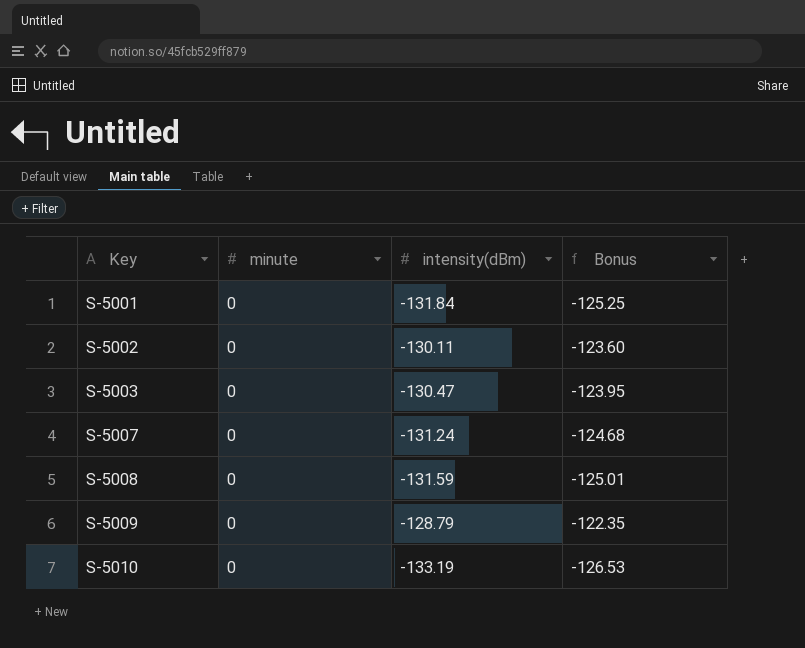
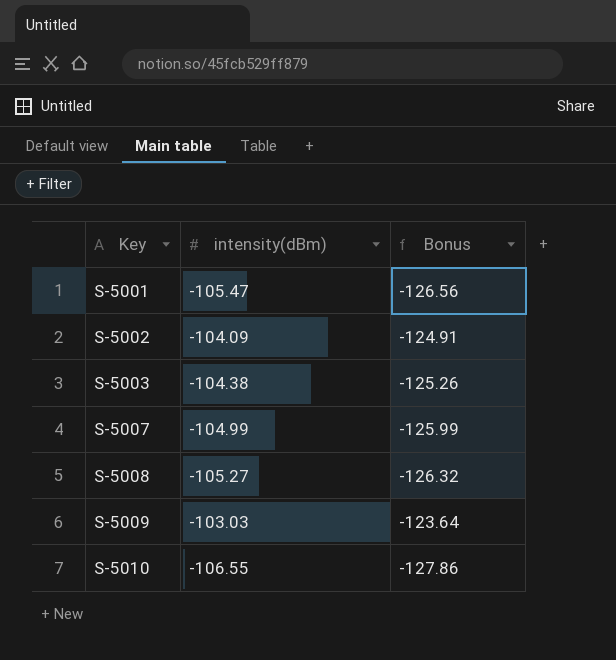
column minute | position: 2 -> none
column Bonus | formula: [intensity(dBm)] * 0.95 -> [intensity(dBm)] * 1.2
S-5001 | intensity(dBm): -131.84 -> -105.47
S-5002 | intensity(dBm): -130.11 -> -104.09
S-5003 | intensity(dBm): -130.47 -> -104.38
S-5007 | intensity(dBm): -131.24 -> -104.99
S-5008 | intensity(dBm): -131.59 -> -105.27
S-5009 | intensity(dBm): -128.79 -> -103.03
S-5010 | intensity(dBm): -133.19 -> -106.55

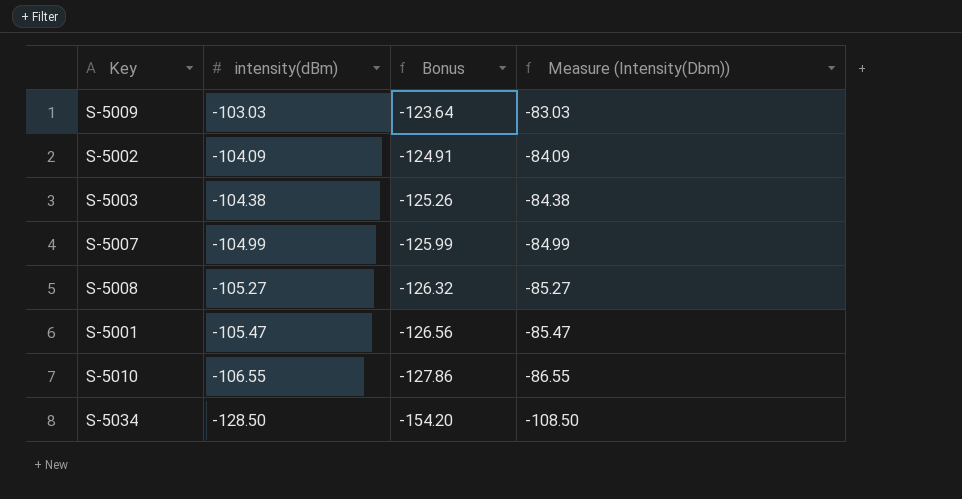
row order: Key ascending -> intensity(dBm) descending
column Measure (Intensity(Dbm)) | formula: none -> [intensity(dBm)] + 20
row S-5034: none -> -128.50 | -154.20 | -108.50

